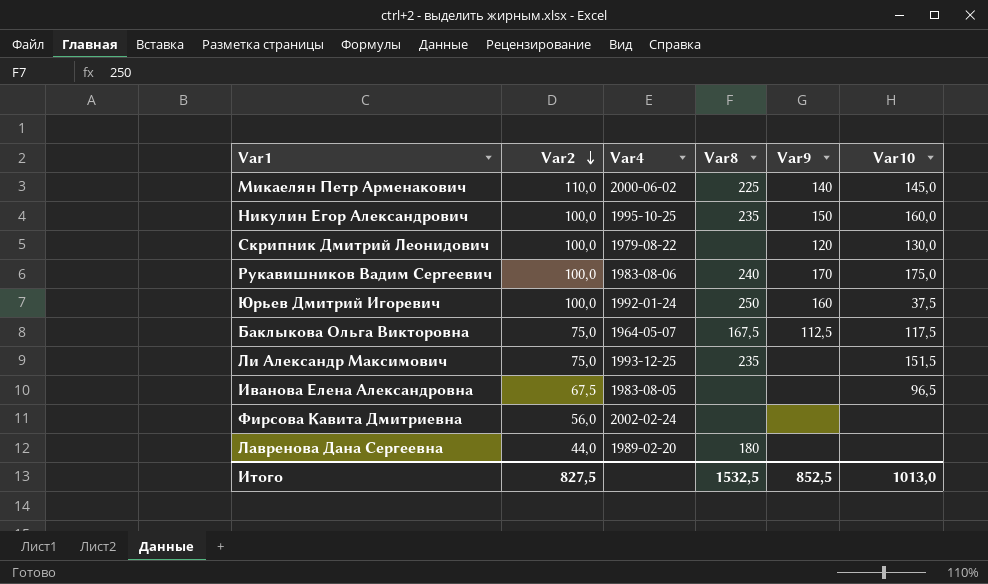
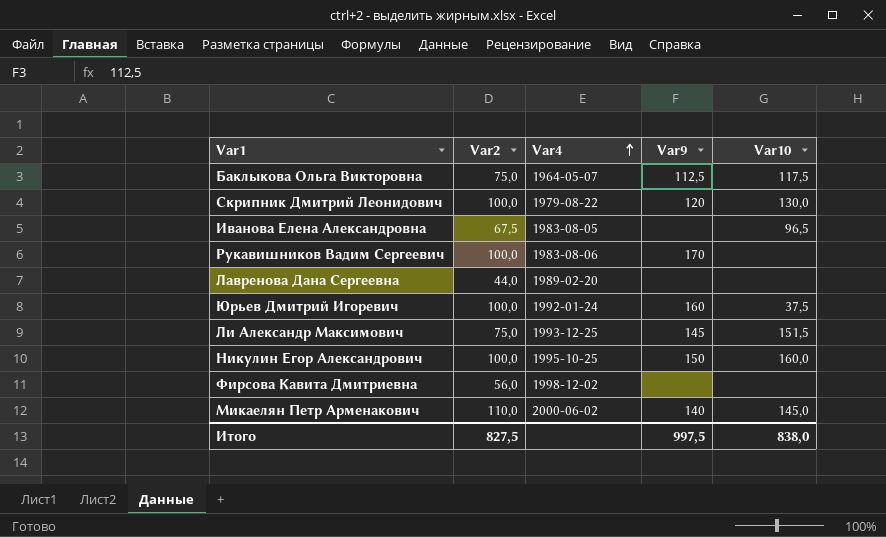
row order: Var2 descending -> Var4 ascending
column Var8 | position: 4 -> none
Рукавишников Вадим Сергеевич | Var10: 175,0 -> none
Ли Александр Максимович | Var9: none -> 145
Фирсова Кавита Дмитриевна | Var4: 2002-02-24 -> 1998-12-02
Итого | Var9: 852,5 -> 997,5
Итого | Var10: 1013,0 -> 838,0

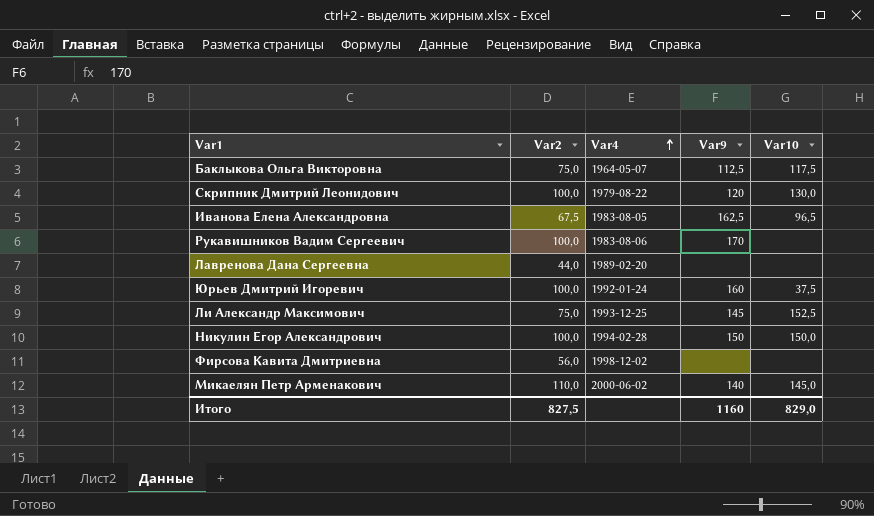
Иванова Елена Александровна | Var9: none -> 162,5
Ли Александр Максимович | Var10: 151,5 -> 152,5
Никулин Егор Александрович | Var4: 1995-10-25 -> 1994-02-28
Никулин Егор Александрович | Var10: 160,0 -> 150,0
Итого | Var9: 997,5 -> 1160
Итого | Var10: 838,0 -> 829,0

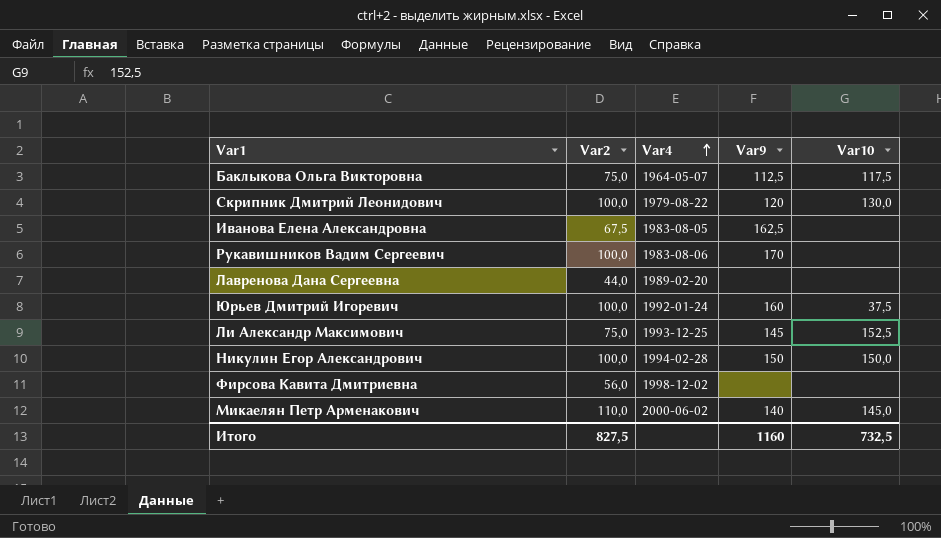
Иванова Елена Александровна | Var10: 96,5 -> none
Итого | Var10: 829,0 -> 732,5

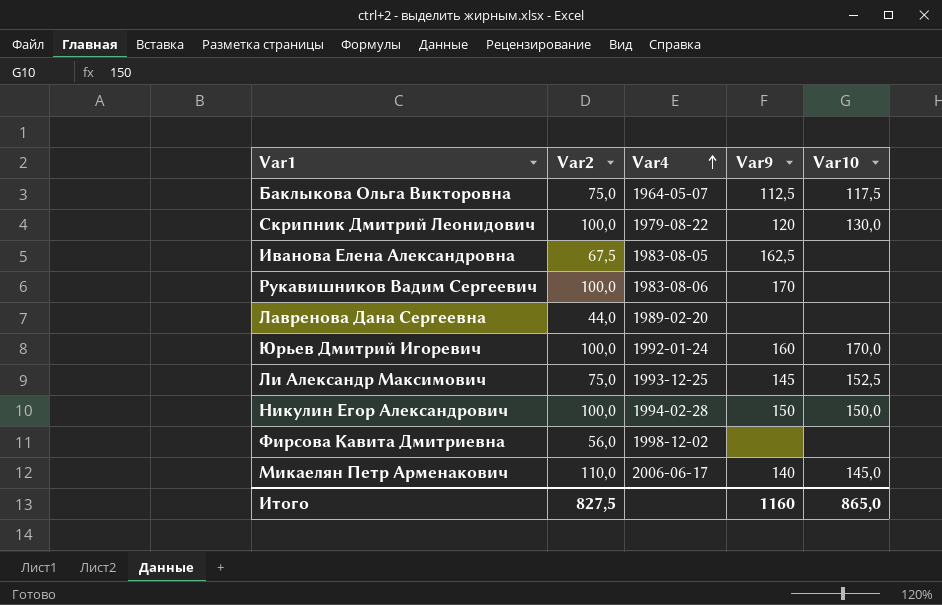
Юрьев Дмитрий Игоревич | Var10: 37,5 -> 170,0
Микаелян Петр Арменакович | Var4: 2000-06-02 -> 2006-06-17
Итого | Var10: 732,5 -> 865,0

